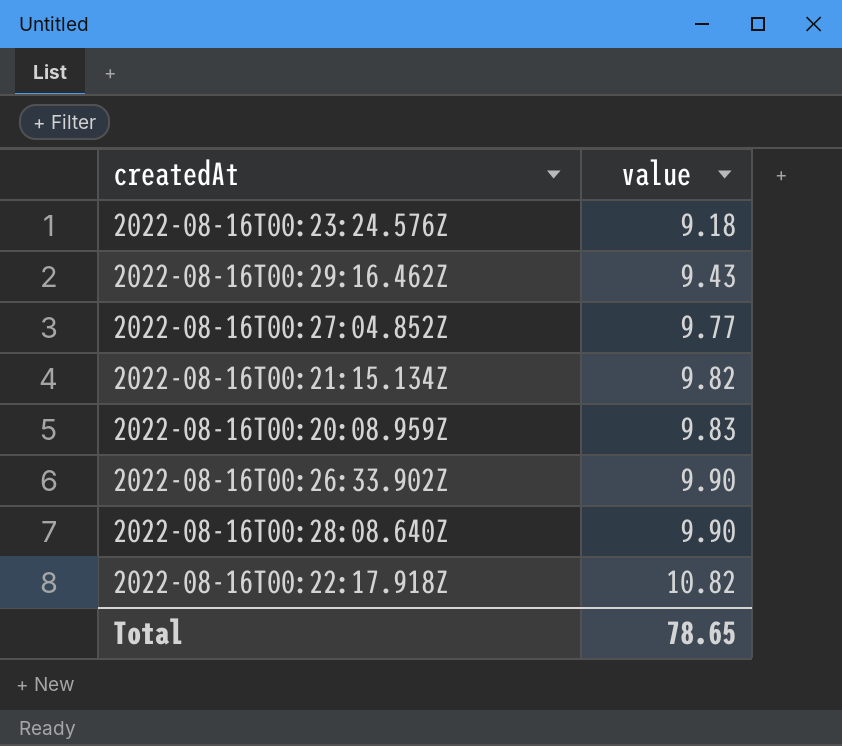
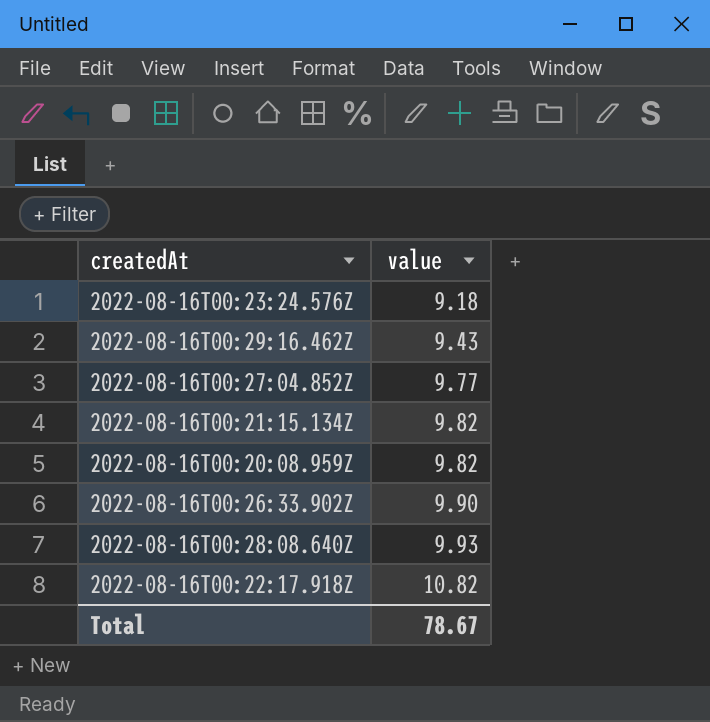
2022-08-16T00:20:08.959Z | value: 9.83 -> 9.82
2022-08-16T00:28:08.640Z | value: 9.90 -> 9.93
Total | value: 78.65 -> 78.67

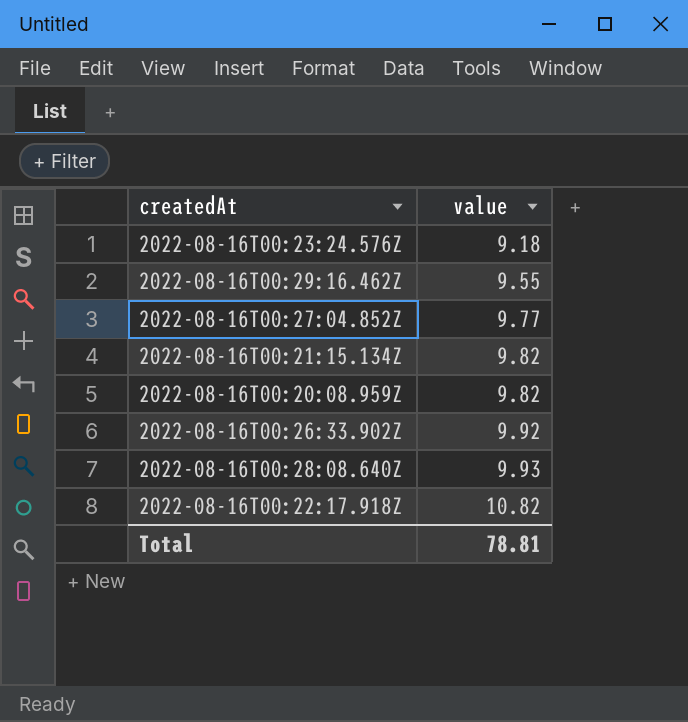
2022-08-16T00:29:16.462Z | value: 9.43 -> 9.55
2022-08-16T00:26:33.902Z | value: 9.90 -> 9.92
Total | value: 78.67 -> 78.81

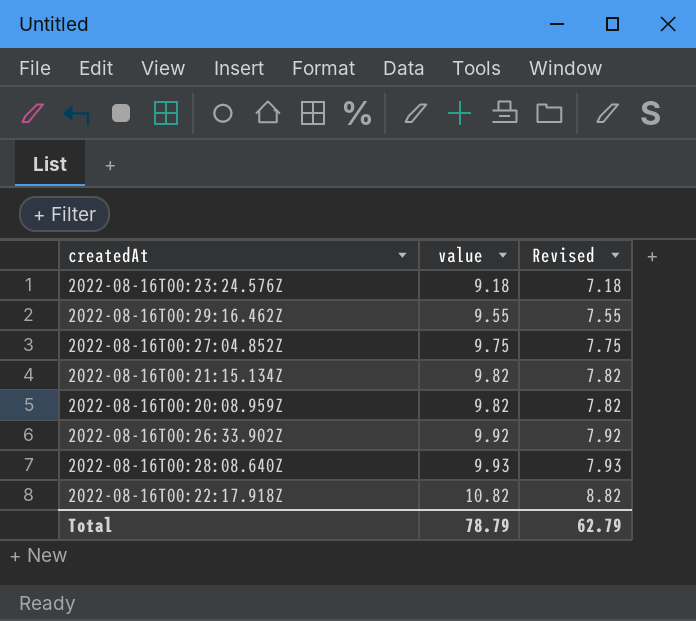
column Revised | formula: none -> [value] - 2
2022-08-16T00:27:04.852Z | value: 9.77 -> 9.75
Total | value: 78.81 -> 78.79

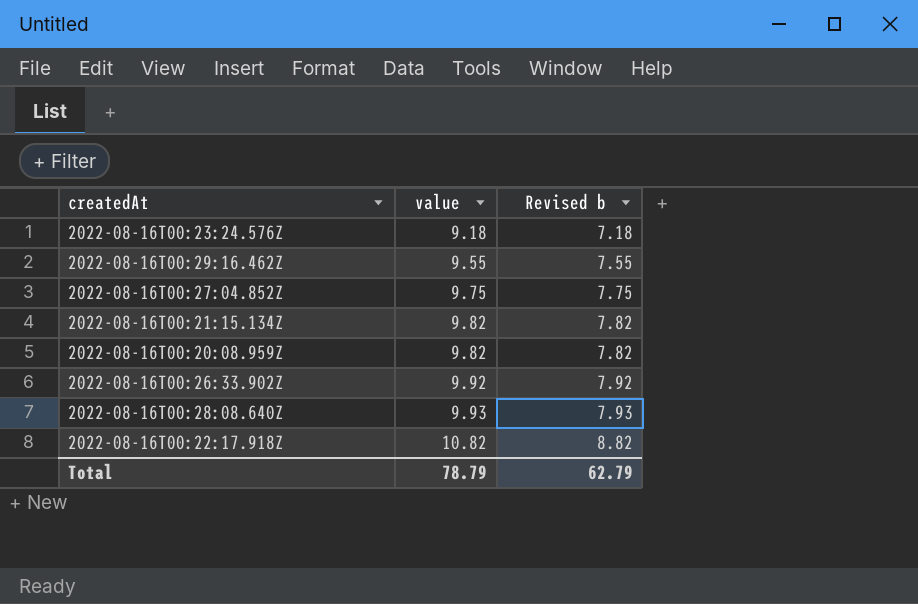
column name: Revised -> Revised b

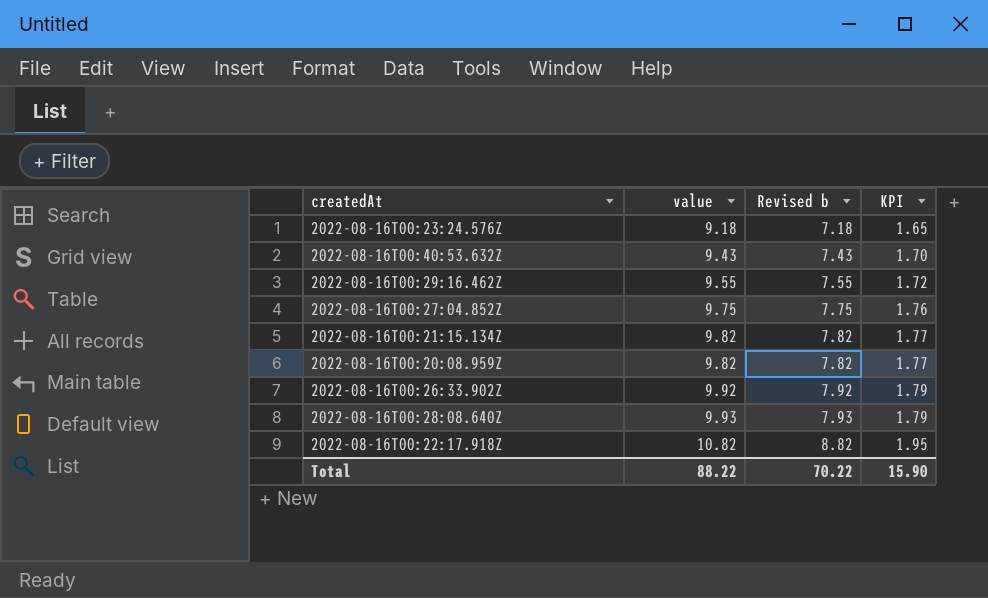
column KPI | formula: none -> [value] * 0.18
row 2022-08-16T00:40:53.632Z: none -> 9.43 | 7.43 | 1.70
Total | value: 78.79 -> 88.22
Total | Revised b: 62.79 -> 70.22

